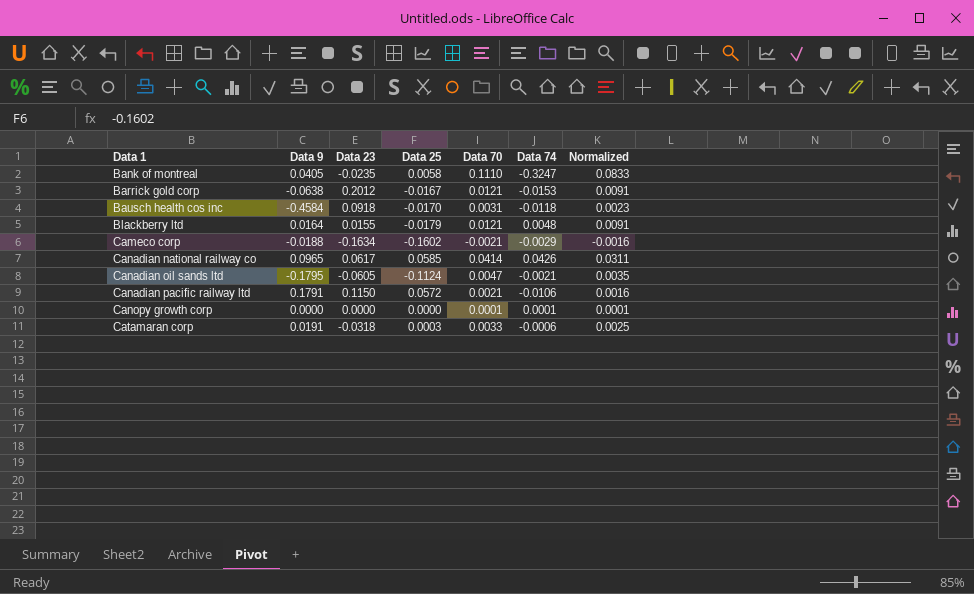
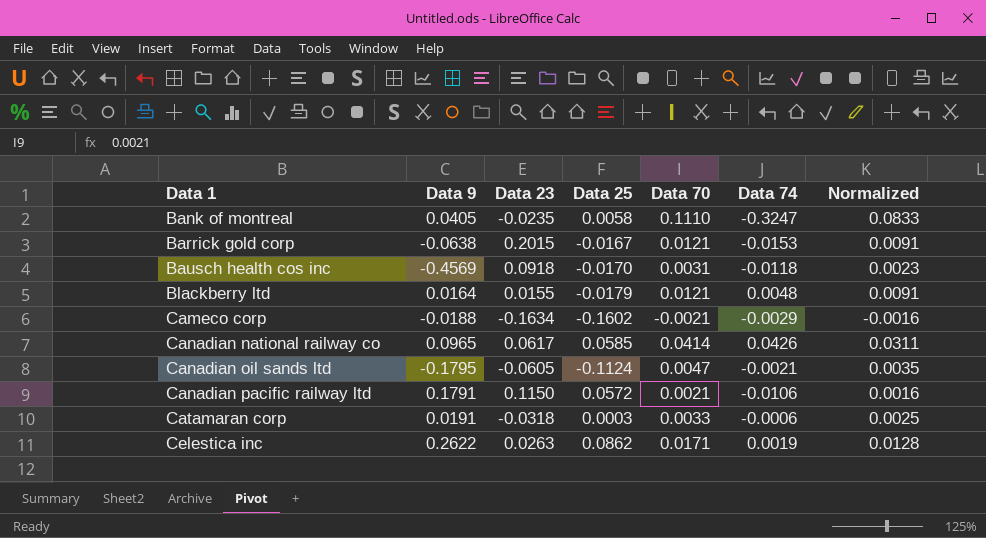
row Canopy growth corp: 0.0000 | 0.0000 | 0.0000 | 0.0001 | 0.0001 | 0.0001 -> none
Barrick gold corp | Data 23: 0.2012 -> 0.2015
Bausch health cos inc | Data 9: -0.4584 -> -0.4569
row Celestica inc: none -> 0.2622 | 0.0263 | 0.0862 | 0.0171 | 0.0019 | 0.0128

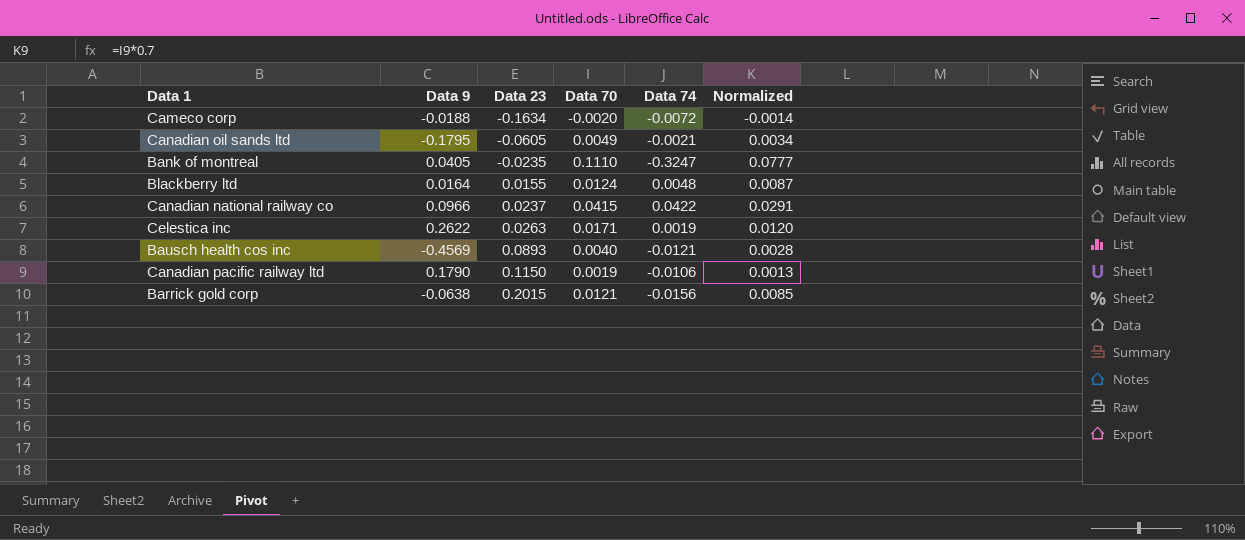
row order: Data 1 ascending -> Data 23 ascending
column Data 25 | position: 4 -> none
column Normalized | formula: [Data 70] * 0.75 -> [Data 70] * 0.7
row Catamaran corp: 0.0191 | -0.0318 | 0.0003 | 0.0033 | -0.0006 | 0.0025 -> none
Cameco corp | Data 70: -0.0021 -> -0.0020
Cameco corp | Data 74: -0.0029 -> -0.0072
Canadian oil sands ltd | Data 70: 0.0047 -> 0.0049
Blackberry ltd | Data 70: 0.0121 -> 0.0124
Canadian national railway co | Data 9: 0.0965 -> 0.0966
Canadian national railway co | Data 23: 0.0617 -> 0.0237
Canadian national railway co | Data 70: 0.0414 -> 0.0415
Canadian national railway co | Data 74: 0.0426 -> 0.0422
Bausch health cos inc | Data 23: 0.0918 -> 0.0893
Bausch health cos inc | Data 70: 0.0031 -> 0.0040
Bausch health cos inc | Data 74: -0.0118 -> -0.0121
Canadian pacific railway ltd | Data 9: 0.1791 -> 0.1790
Canadian pacific railway ltd | Data 70: 0.0021 -> 0.0019
Barrick gold corp | Data 74: -0.0153 -> -0.0156

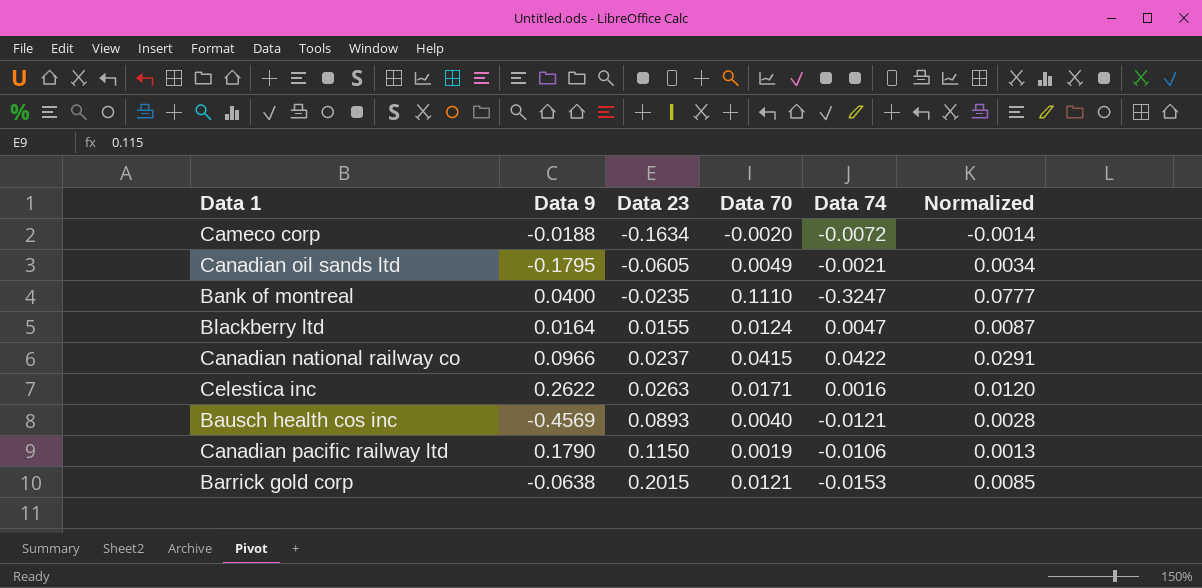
Bank of montreal | Data 9: 0.0405 -> 0.0400
Blackberry ltd | Data 74: 0.0048 -> 0.0047
Celestica inc | Data 74: 0.0019 -> 0.0016
Barrick gold corp | Data 74: -0.0156 -> -0.0153

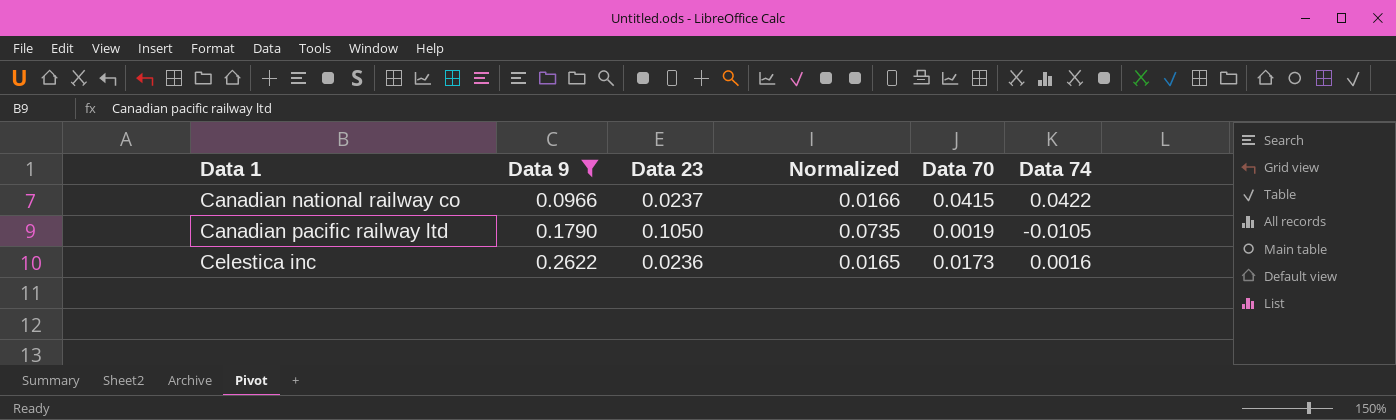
filter: none -> Data 9 >= 0.0966
row order: Data 23 ascending -> Data 1 ascending
column Normalized | formula: [Data 70] * 0.7 -> [Data 23] * 0.7
column Normalized | position: 6 -> 4
Canadian pacific railway ltd | Data 23: 0.1150 -> 0.1050
Canadian pacific railway ltd | Data 74: -0.0106 -> -0.0105
Celestica inc | Data 23: 0.0263 -> 0.0236
Celestica inc | Data 70: 0.0171 -> 0.0173

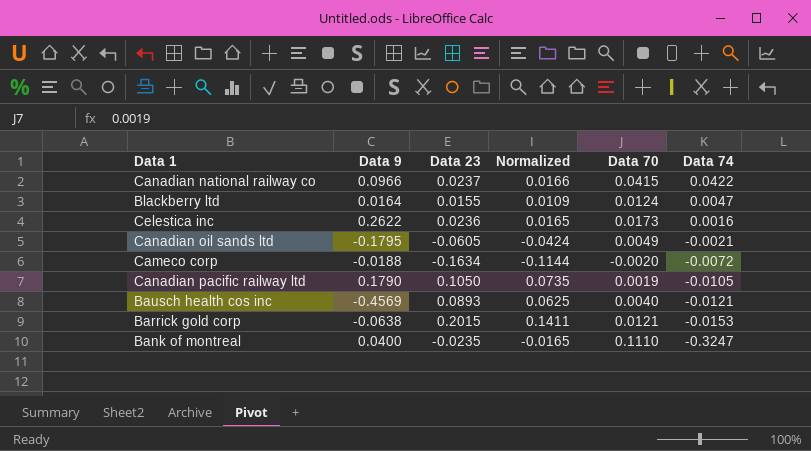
filter: Data 9 >= 0.0966 -> none
row order: Data 1 ascending -> Data 74 descending

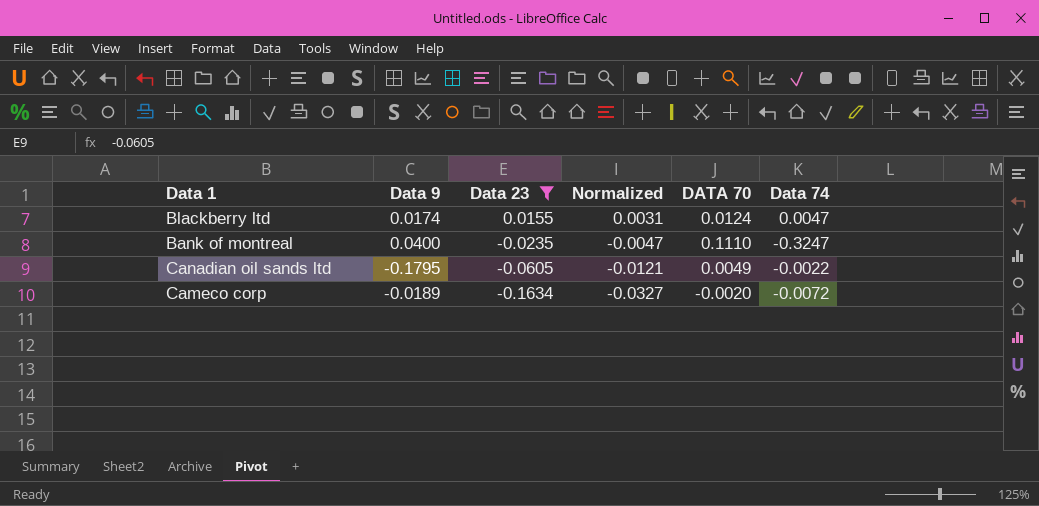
filter: none -> Data 23 <= 0.0155
row order: Data 74 descending -> Data 23 descending
column Normalized | formula: [Data 23] * 0.7 -> [Data 23] * 0.2
column name: Data 70 -> DATA 70
Blackberry ltd | Data 9: 0.0164 -> 0.0174
Canadian oil sands ltd | Data 74: -0.0021 -> -0.0022
Cameco corp | Data 9: -0.0188 -> -0.0189

